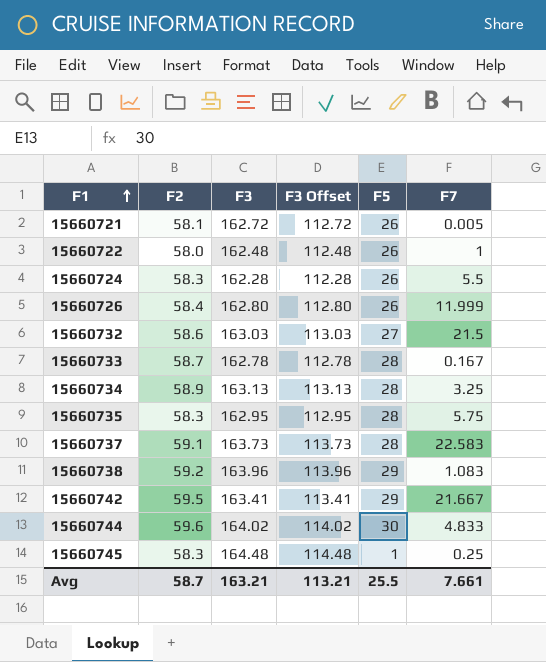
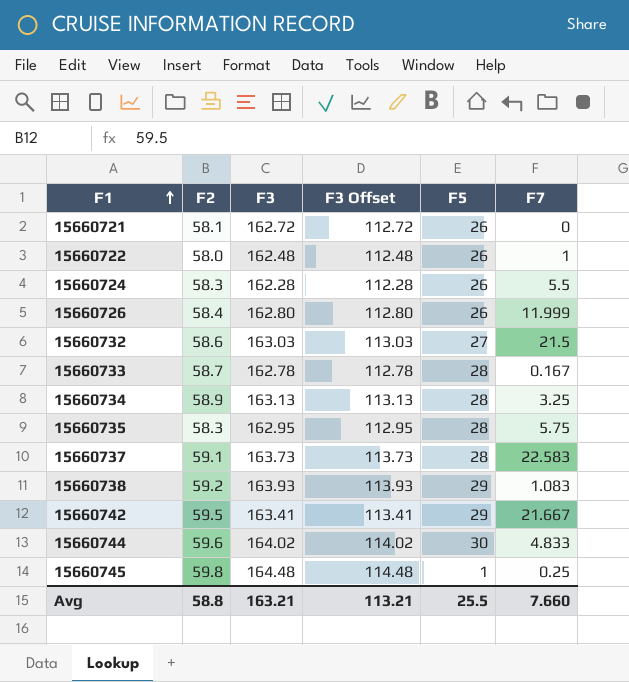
15660721 | F7: 0.005 -> 0
15660738 | F3: 163.96 -> 163.93
15660738 | F3 Offset: 113.96 -> 113.93
15660745 | F2: 58.3 -> 59.8
Avg | F2: 58.7 -> 58.8
Avg | F7: 7.661 -> 7.660

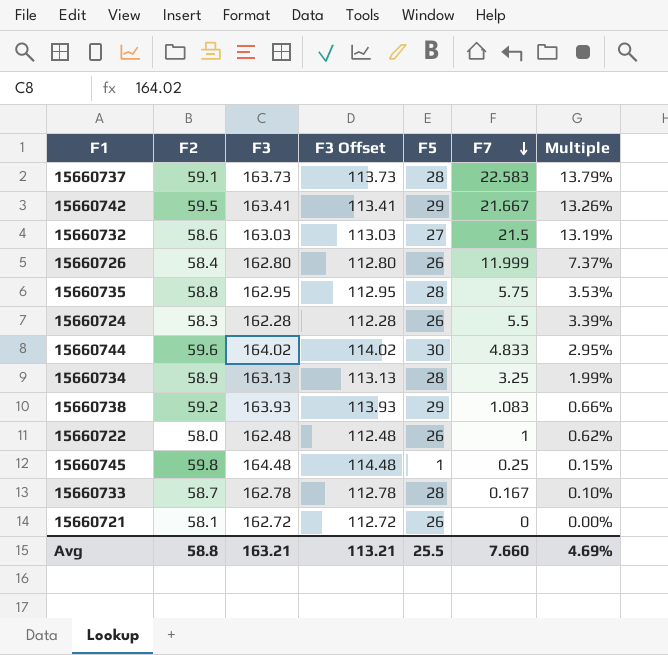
row order: F1 ascending -> F7 descending
column Multiple | formula: none -> [F7] / [F3]
15660735 | F2: 58.3 -> 58.8

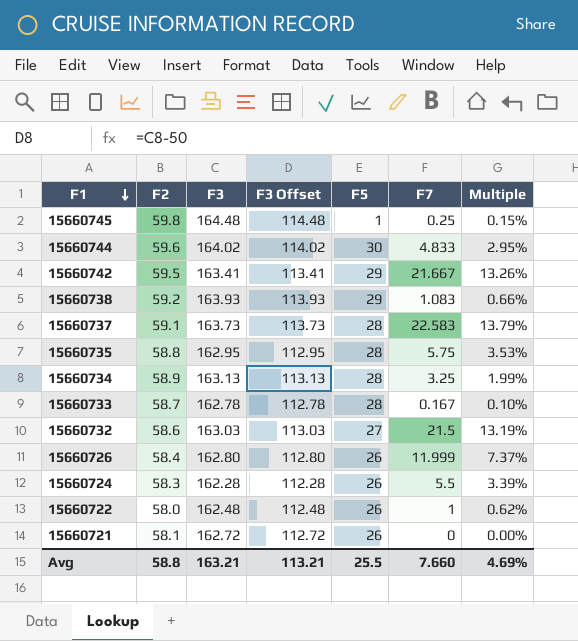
row order: F7 descending -> F1 descending

